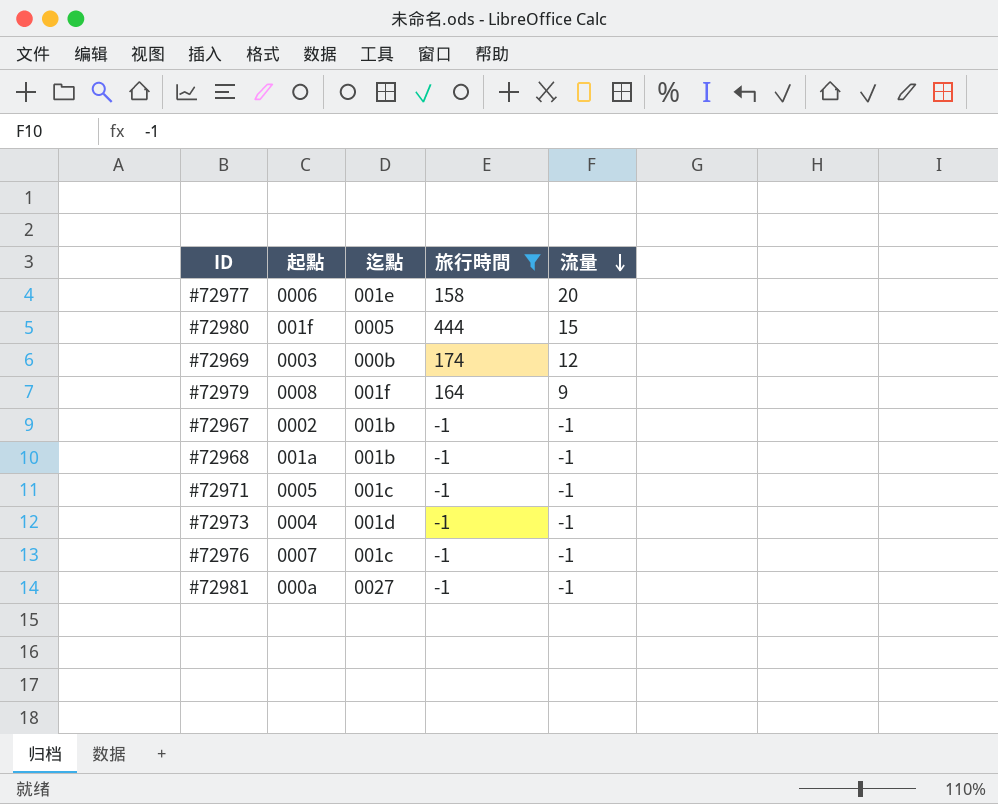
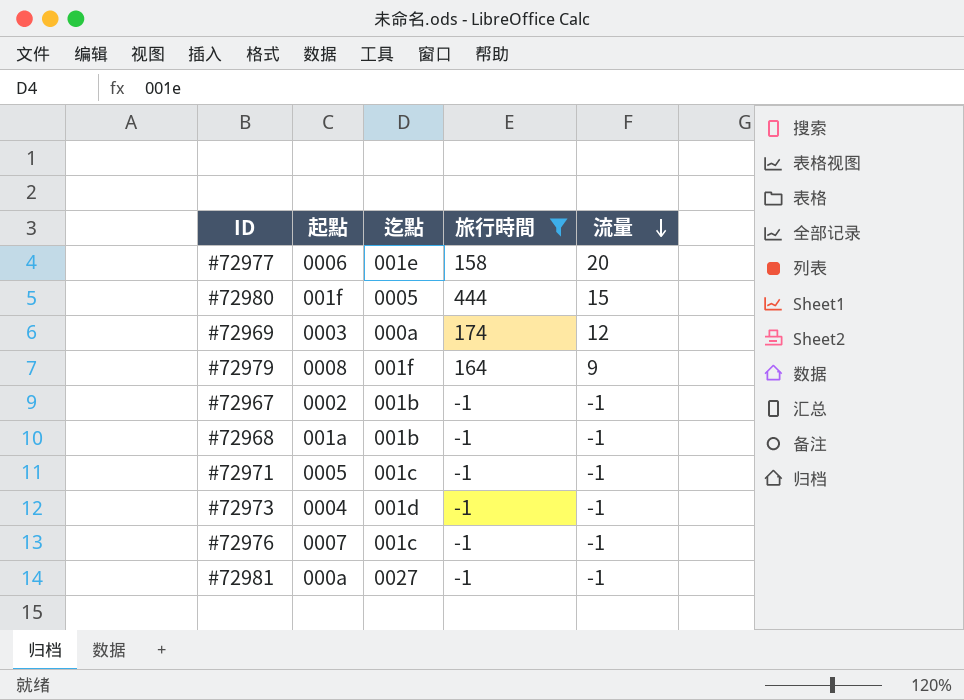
#72969 | 迄點: 000b -> 000a

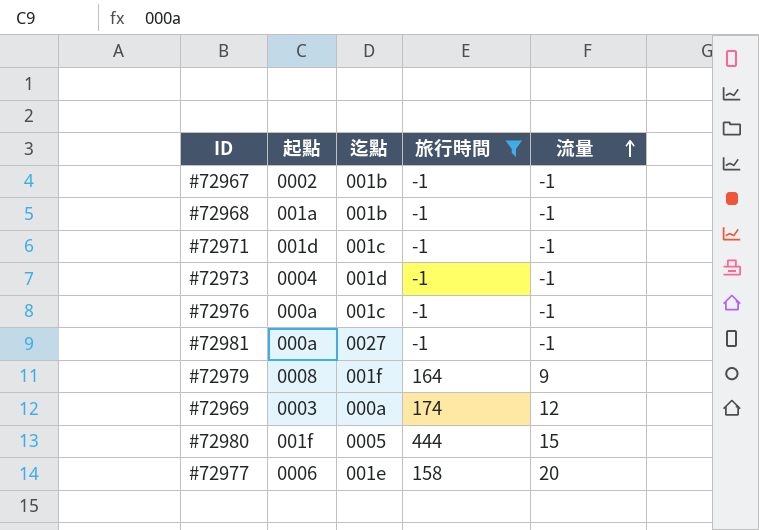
row order: 流量 descending -> 流量 ascending
#72971 | 起點: 0005 -> 001d
#72976 | 起點: 0007 -> 000a

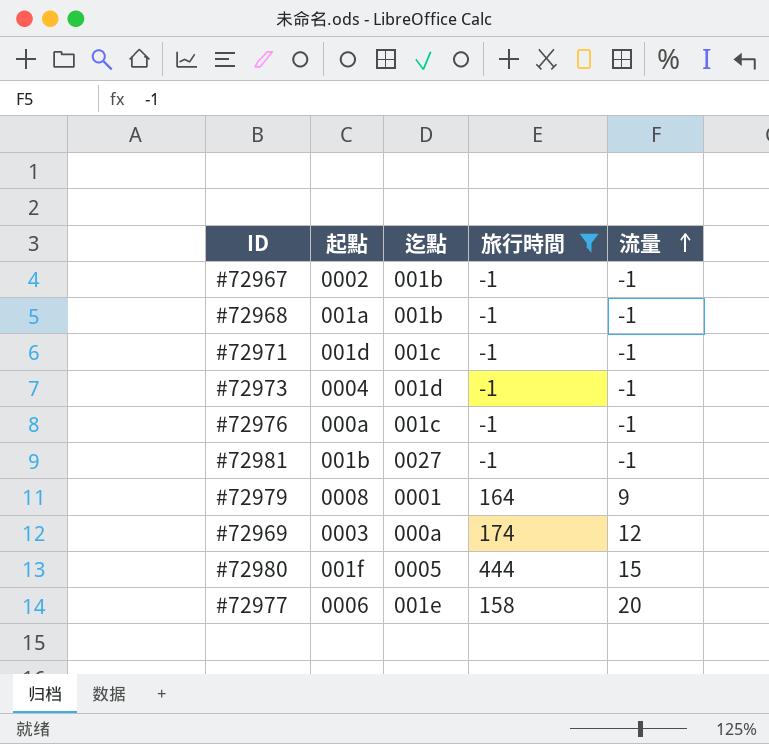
#72981 | 起點: 000a -> 001b
#72979 | 迄點: 001f -> 0001

